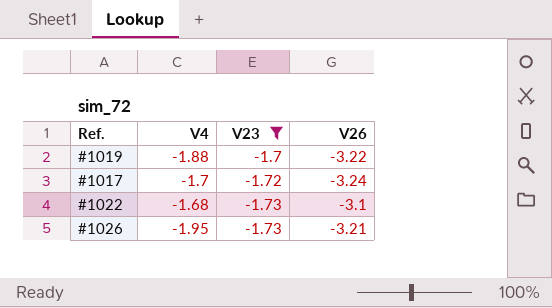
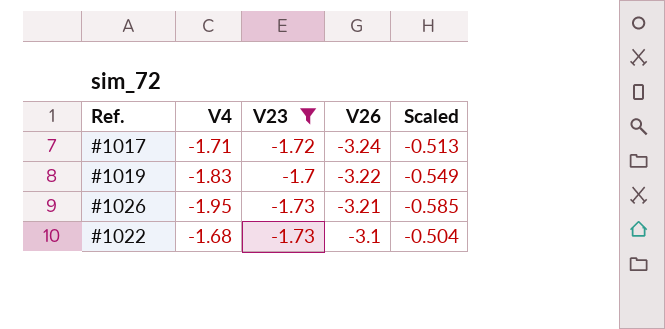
row order: V23 descending -> V26 ascending
column Scaled | formula: none -> [V4] * 0.3
#1017 | V4: -1.7 -> -1.71
#1019 | V4: -1.88 -> -1.83

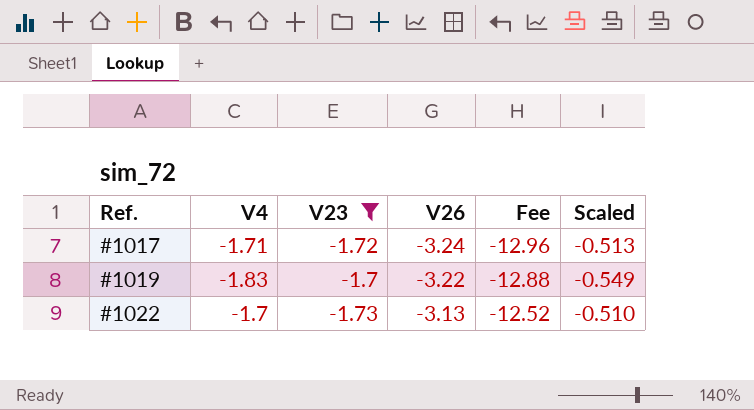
column Fee | formula: none -> [V26] * 4
row #1026: -1.95 | -1.73 | -3.21 | -0.585 -> none
#1022 | V4: -1.68 -> -1.7
#1022 | V26: -3.1 -> -3.13
#1022 | Scaled: -0.504 -> -0.510

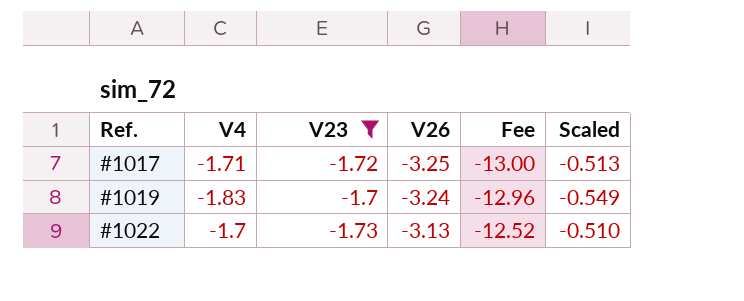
#1017 | V26: -3.24 -> -3.25
#1017 | Fee: -12.96 -> -13.00
#1019 | V26: -3.22 -> -3.24
#1019 | Fee: -12.88 -> -12.96

